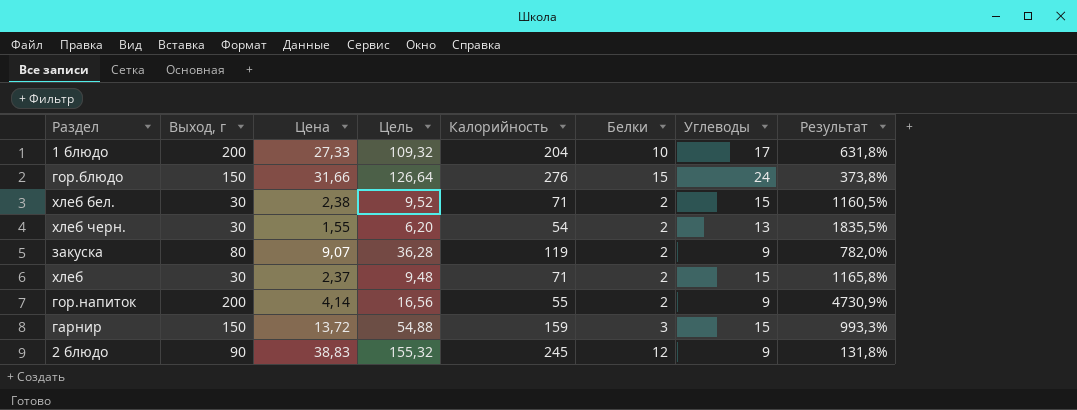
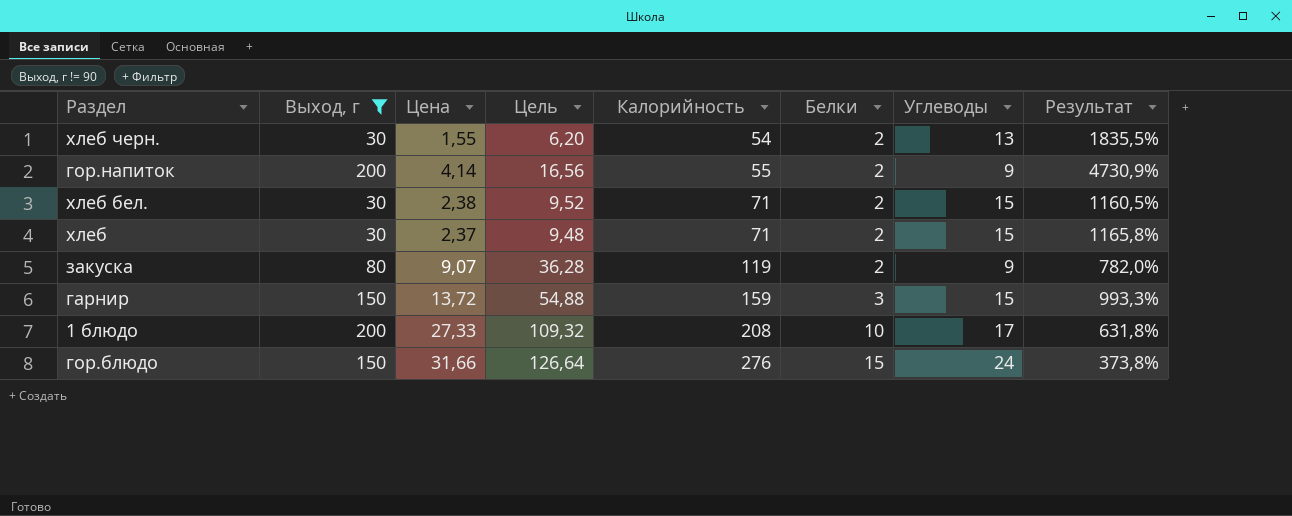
filter: none -> Выход, г != 90
row order: none -> Калорийность ascending
1 блюдо | Калорийность: 204 -> 208

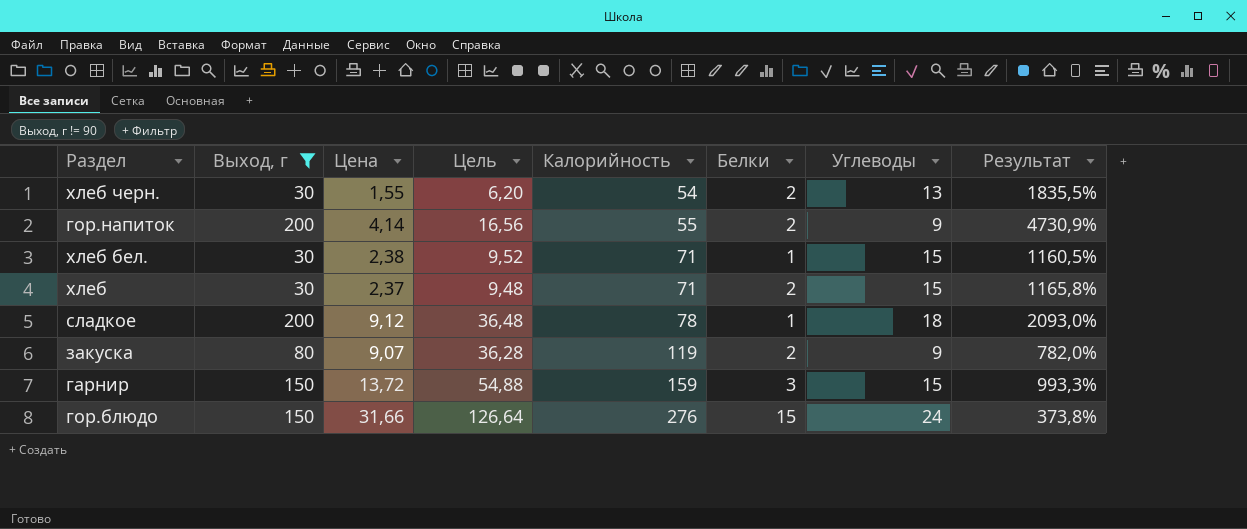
row 1 блюдо: 200 | 27,33 | 109,32 | 208 | 10 | 17 | 631,8% -> none
хлеб бел. | Белки: 2 -> 1
row сладкое: none -> 200 | 9,12 | 36,48 | 78 | 1 | 18 | 2093,0%

